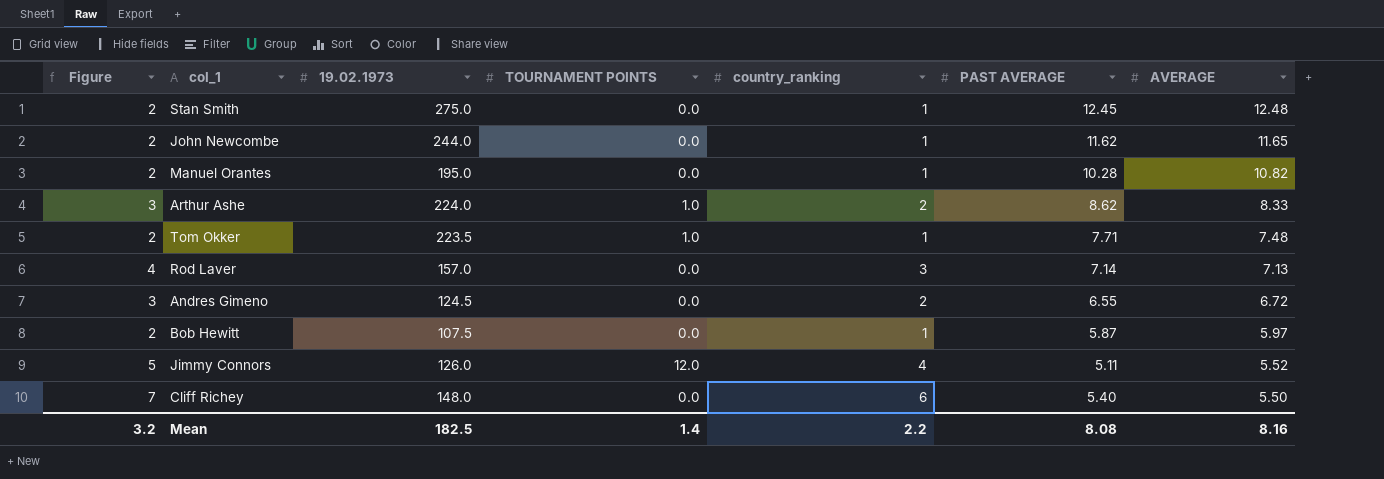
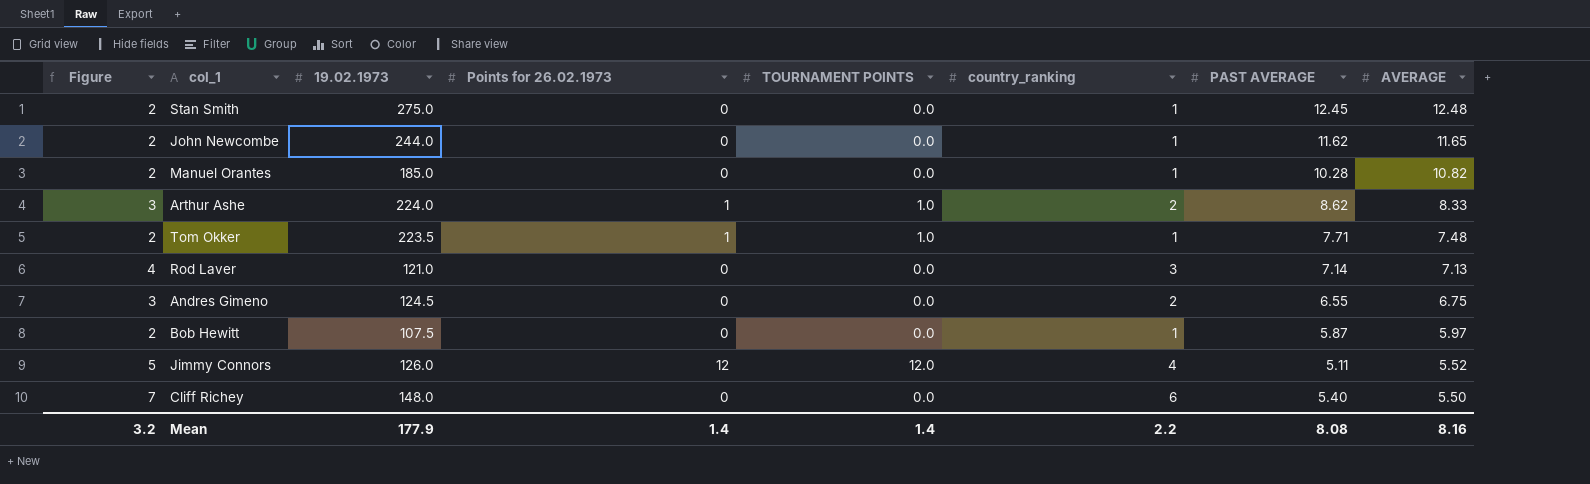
column Points for 26.02.1973 | position: none -> 4
Manuel Orantes | 19.02.1973: 195.0 -> 185.0
Rod Laver | 19.02.1973: 157.0 -> 121.0
Andres Gimeno | AVERAGE: 6.72 -> 6.75
Mean | 19.02.1973: 182.5 -> 177.9

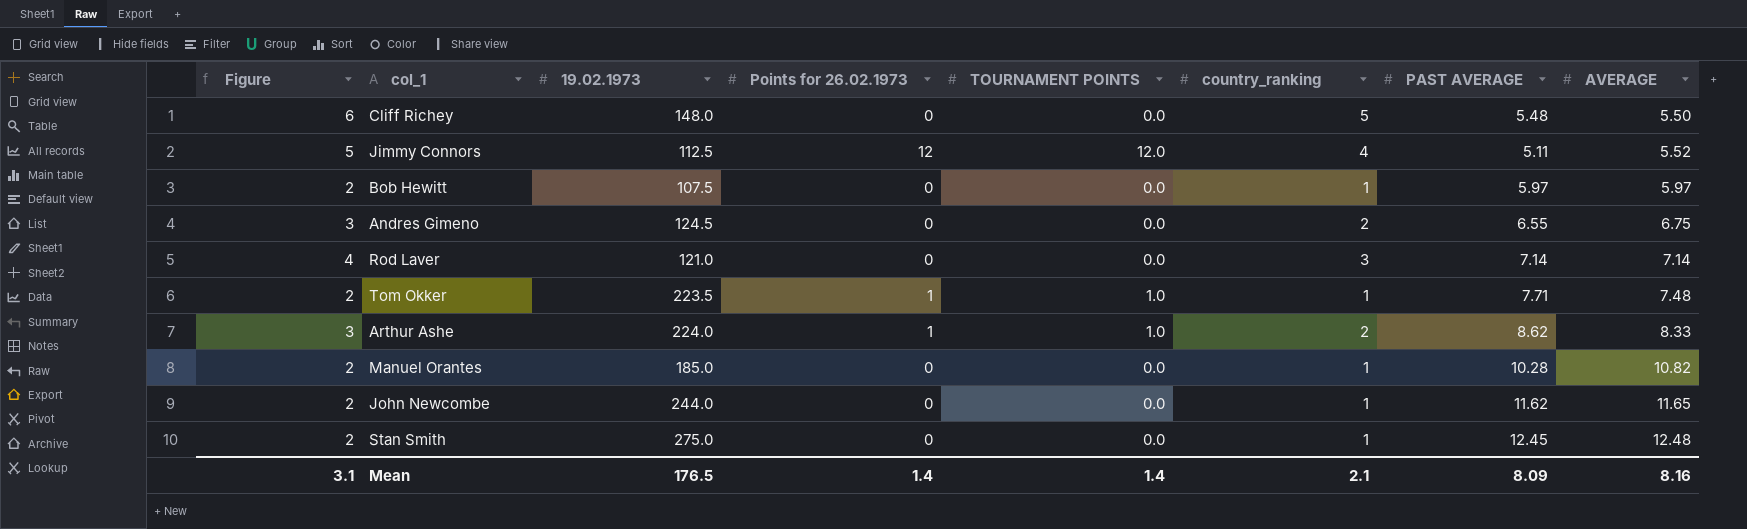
row order: AVERAGE descending -> AVERAGE ascending
Cliff Richey | Figure: 7 -> 6
Cliff Richey | country_ranking: 6 -> 5
Cliff Richey | PAST AVERAGE: 5.40 -> 5.48
Jimmy Connors | 19.02.1973: 126.0 -> 112.5
Bob Hewitt | PAST AVERAGE: 5.87 -> 5.97
Rod Laver | AVERAGE: 7.13 -> 7.14
Mean | Figure: 3.2 -> 3.1
Mean | 19.02.1973: 177.9 -> 176.5
Mean | country_ranking: 2.2 -> 2.1
Mean | PAST AVERAGE: 8.08 -> 8.09

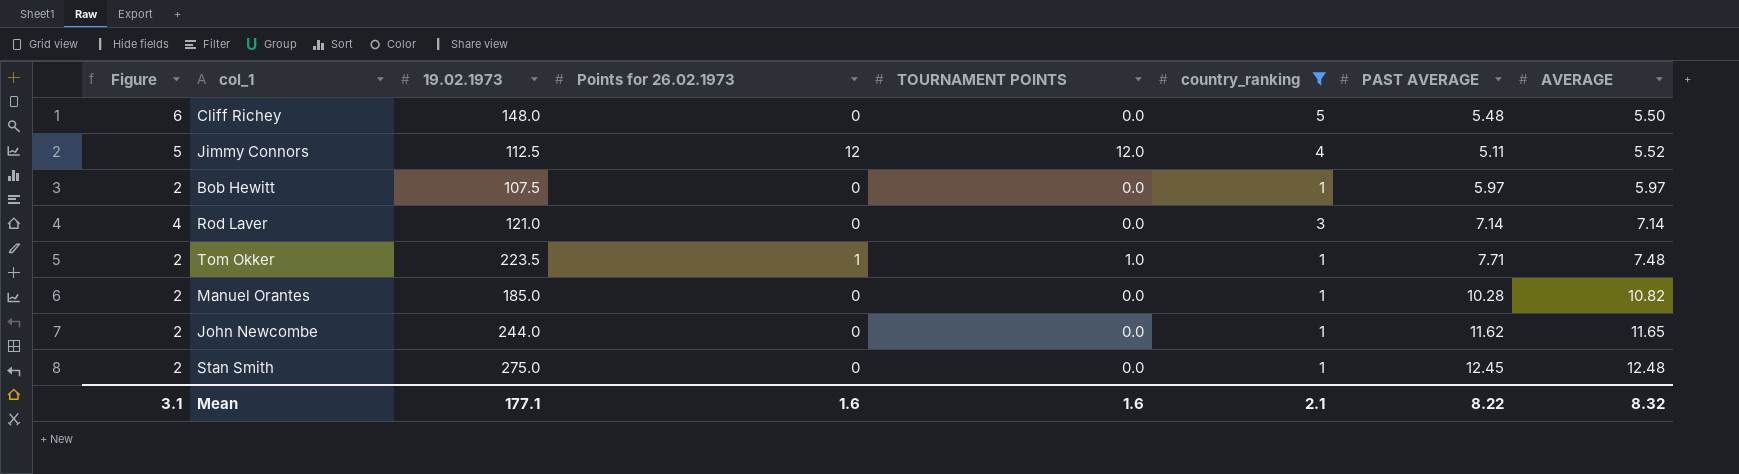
filter: none -> country_ranking != 2
Mean | 19.02.1973: 176.5 -> 177.1
Mean | Points for 26.02.1973: 1.4 -> 1.6
Mean | TOURNAMENT POINTS: 1.4 -> 1.6
Mean | PAST AVERAGE: 8.09 -> 8.22
Mean | AVERAGE: 8.16 -> 8.32

